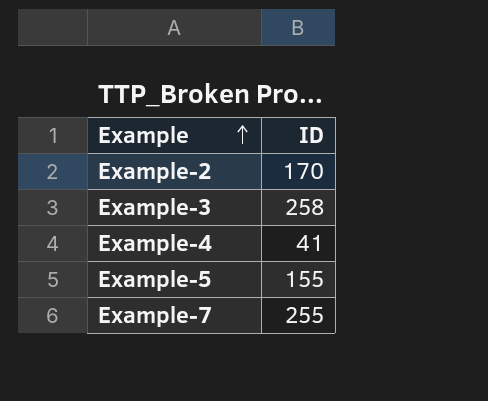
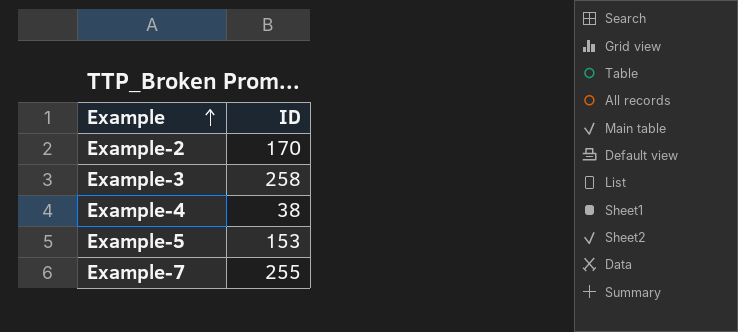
Example-4 | ID: 41 -> 38
Example-5 | ID: 155 -> 153

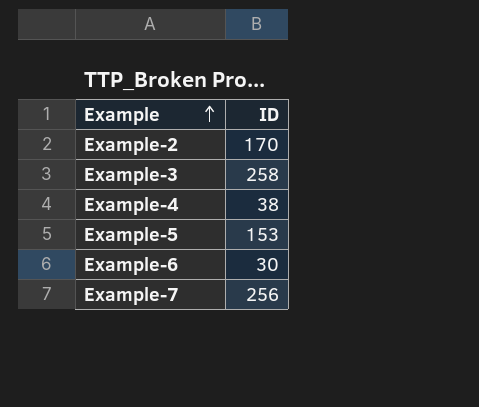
row Example-6: none -> 30
Example-7 | ID: 255 -> 256

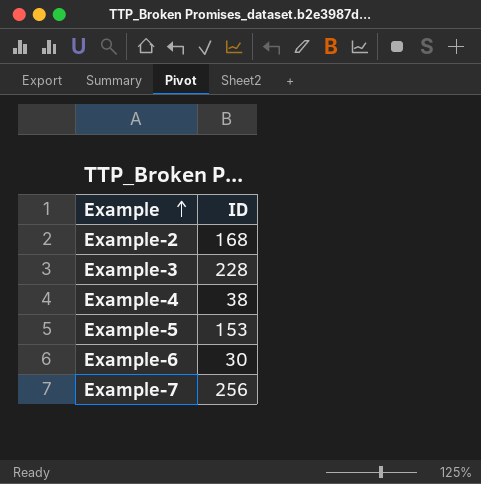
Example-2 | ID: 170 -> 168
Example-3 | ID: 258 -> 228

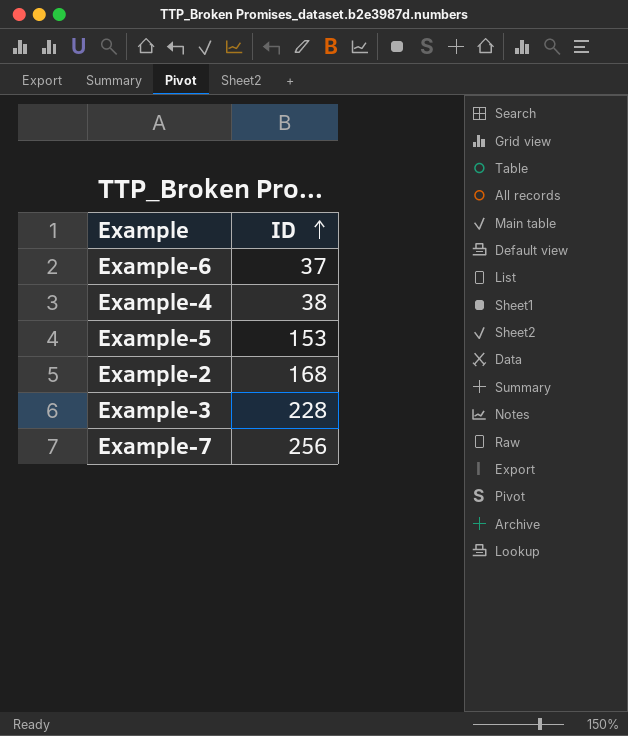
row order: Example ascending -> ID ascending
Example-6 | ID: 30 -> 37

